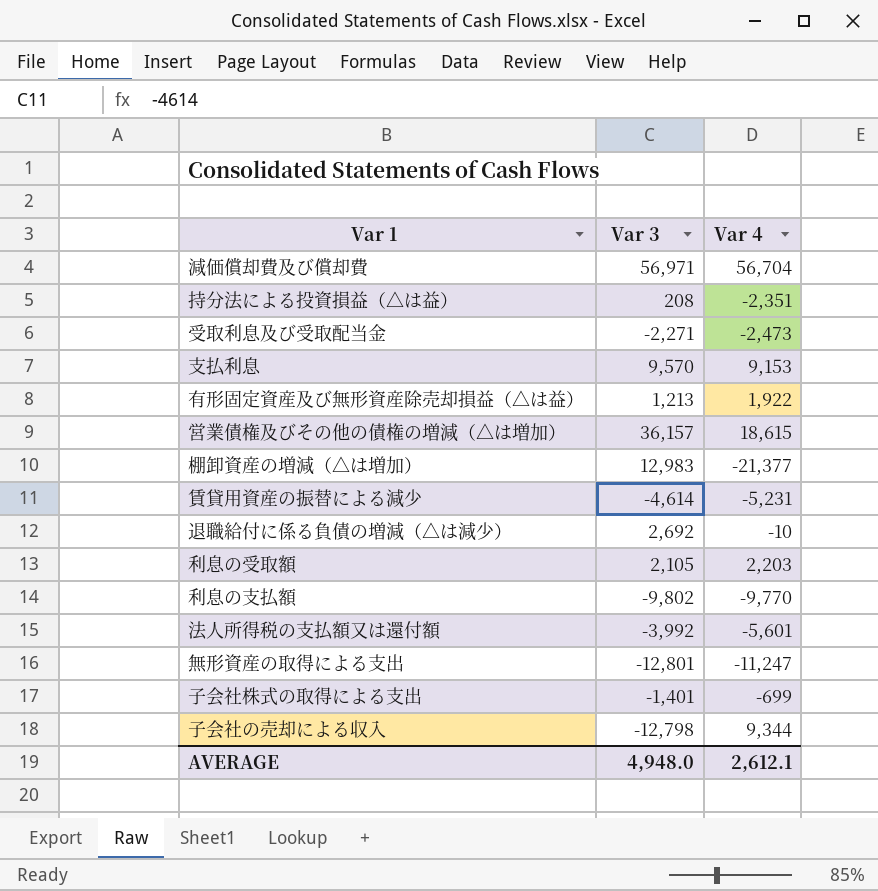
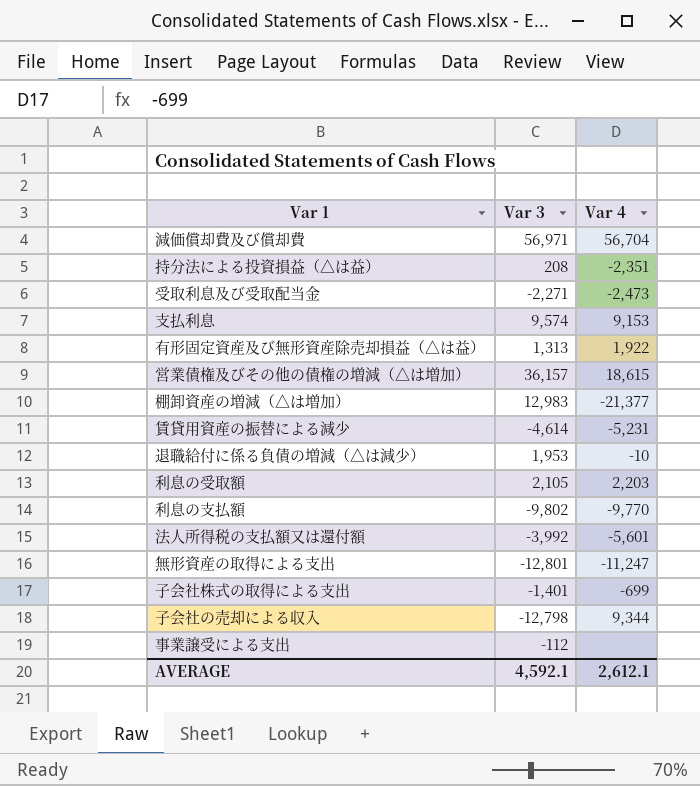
支払利息 | Var 3: 9,570 -> 9,574
有形固定資産及び無形資産除売却損益（△は益） | Var 3: 1,213 -> 1,313
退職給付に係る負債の増減（△は減少） | Var 3: 2,692 -> 1,953
row 事業譲受による支出: none -> -112 | none
AVERAGE | Var 3: 4,948.0 -> 4,592.1

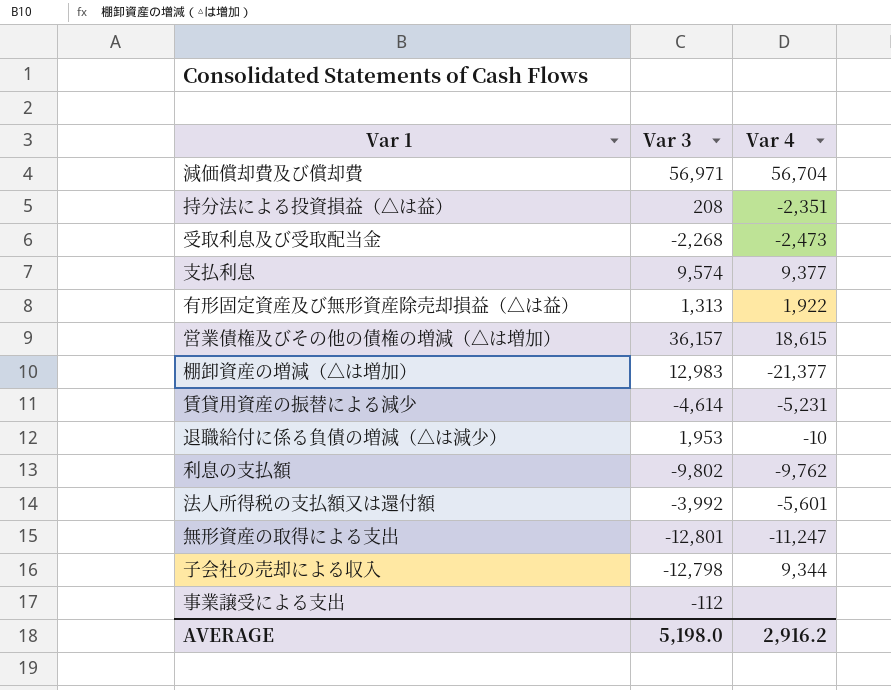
row 利息の受取額: 2,105 | 2,203 -> none
row 子会社株式の取得による支出: -1,401 | -699 -> none
受取利息及び受取配当金 | Var 3: -2,271 -> -2,268
支払利息 | Var 4: 9,153 -> 9,377
利息の支払額 | Var 4: -9,770 -> -9,762
AVERAGE | Var 3: 4,592.1 -> 5,198.0
AVERAGE | Var 4: 2,612.1 -> 2,916.2

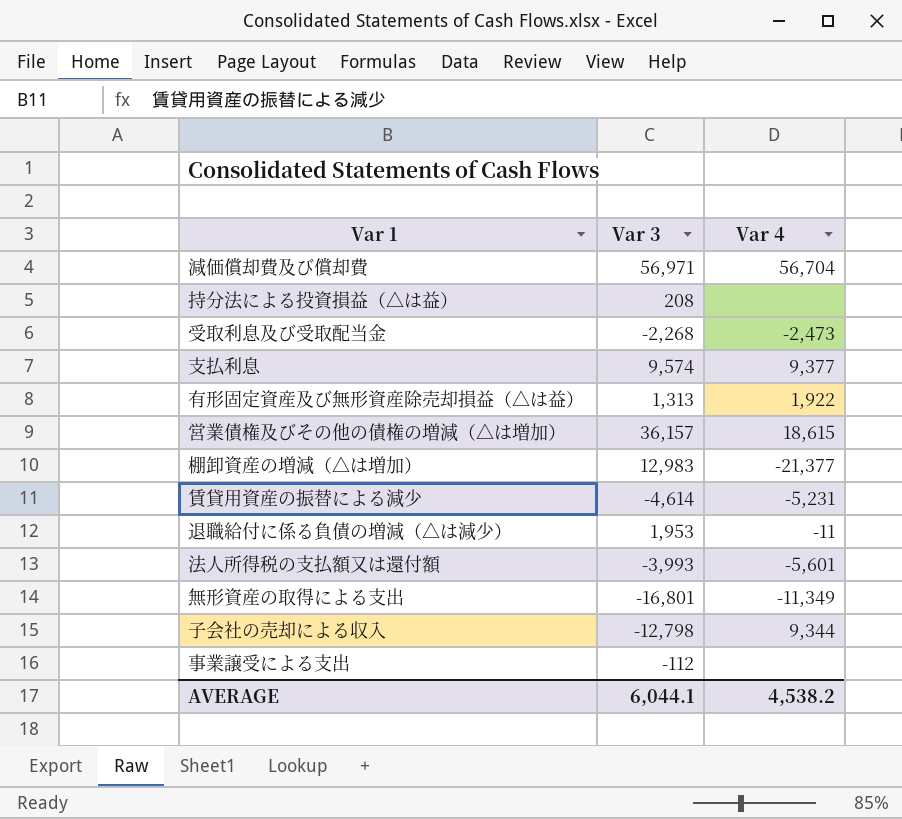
row 利息の支払額: -9,802 | -9,762 -> none
持分法による投資損益（△は益） | Var 4: -2,351 -> none
退職給付に係る負債の増減（△は減少） | Var 4: -10 -> -11
法人所得税の支払額又は還付額 | Var 3: -3,992 -> -3,993
無形資産の取得による支出 | Var 3: -12,801 -> -16,801
無形資産の取得による支出 | Var 4: -11,247 -> -11,349
AVERAGE | Var 3: 5,198.0 -> 6,044.1
AVERAGE | Var 4: 2,916.2 -> 4,538.2

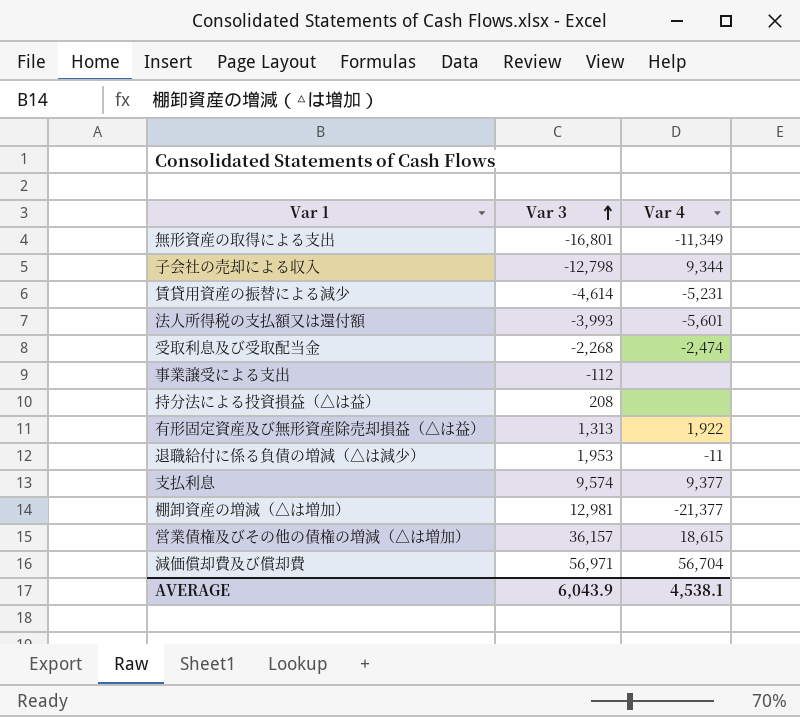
row order: none -> Var 3 ascending
受取利息及び受取配当金 | Var 4: -2,473 -> -2,474
棚卸資産の増減（△は増加） | Var 3: 12,983 -> 12,981
AVERAGE | Var 3: 6,044.1 -> 6,043.9
AVERAGE | Var 4: 4,538.2 -> 4,538.1

